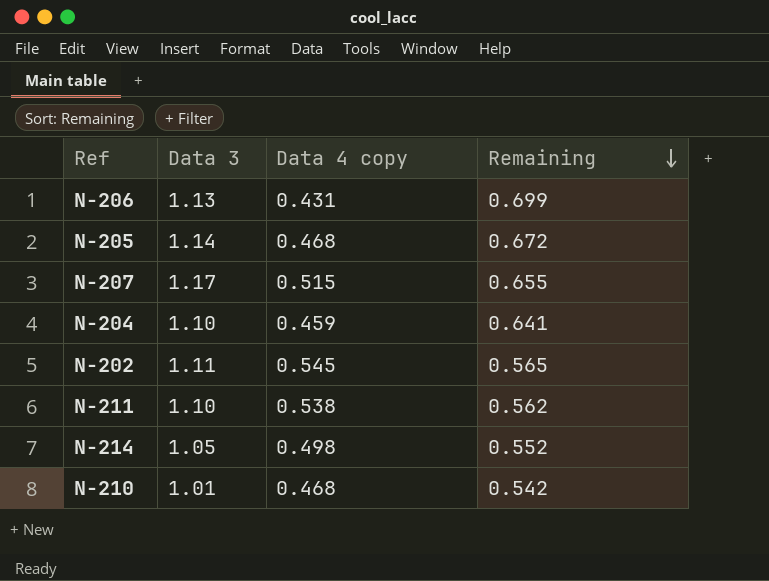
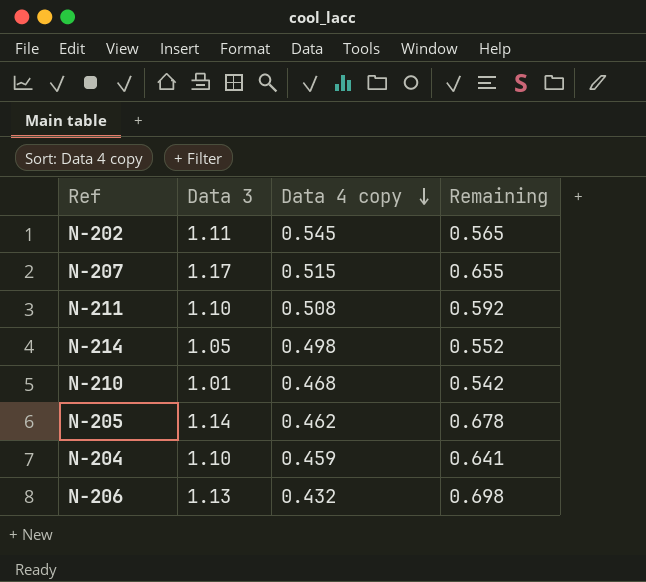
row order: Remaining descending -> Data 4 copy descending
N-211 | Data 4 copy: 0.538 -> 0.508
N-211 | Remaining: 0.562 -> 0.592
N-205 | Data 4 copy: 0.468 -> 0.462
N-205 | Remaining: 0.672 -> 0.678
N-206 | Data 4 copy: 0.431 -> 0.432
N-206 | Remaining: 0.699 -> 0.698

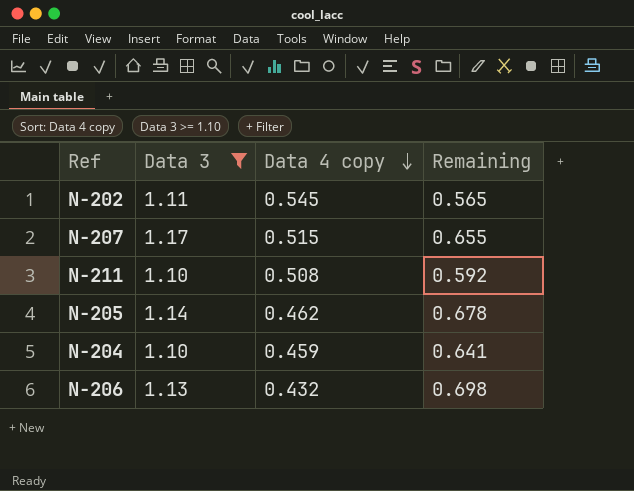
filter: none -> Data 3 >= 1.10

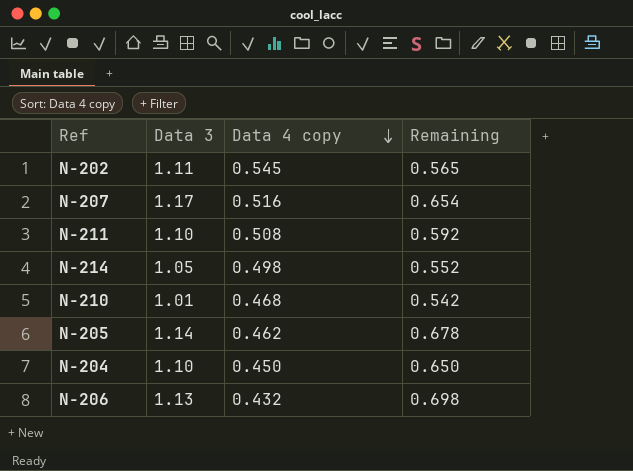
filter: Data 3 >= 1.10 -> none
N-207 | Data 4 copy: 0.515 -> 0.516
N-207 | Remaining: 0.655 -> 0.654
N-204 | Data 4 copy: 0.459 -> 0.450
N-204 | Remaining: 0.641 -> 0.650

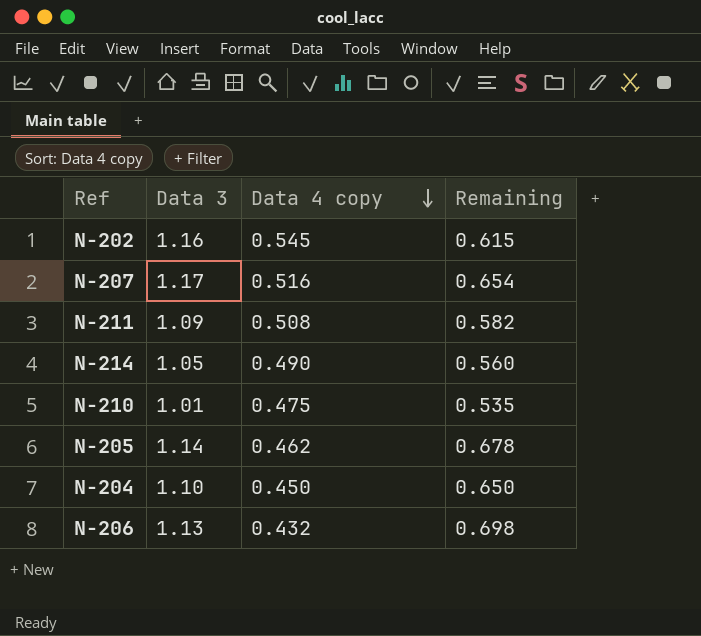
N-202 | Data 3: 1.11 -> 1.16
N-202 | Remaining: 0.565 -> 0.615
N-211 | Data 3: 1.10 -> 1.09
N-211 | Remaining: 0.592 -> 0.582
N-214 | Data 4 copy: 0.498 -> 0.490
N-214 | Remaining: 0.552 -> 0.560
N-210 | Data 4 copy: 0.468 -> 0.475
N-210 | Remaining: 0.542 -> 0.535

